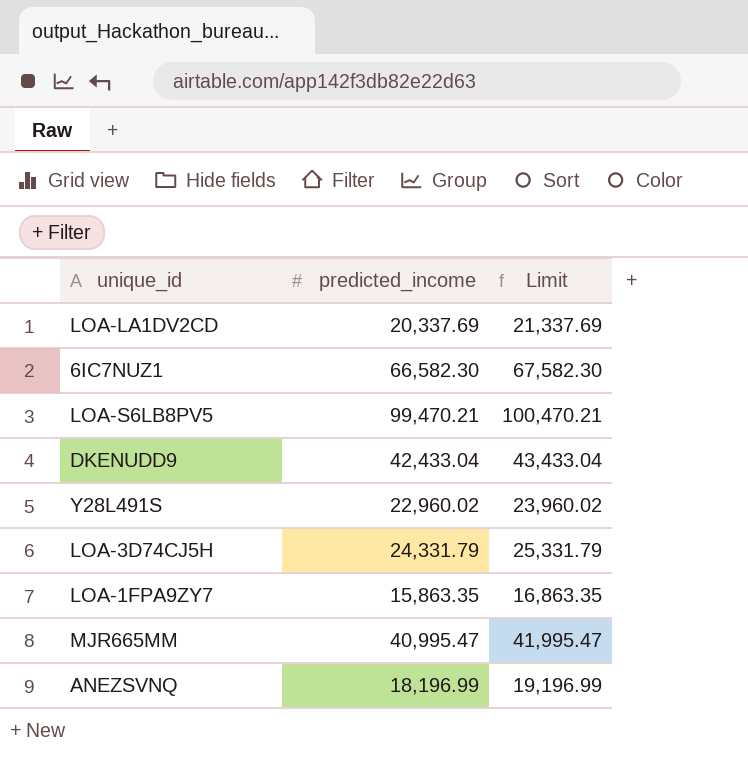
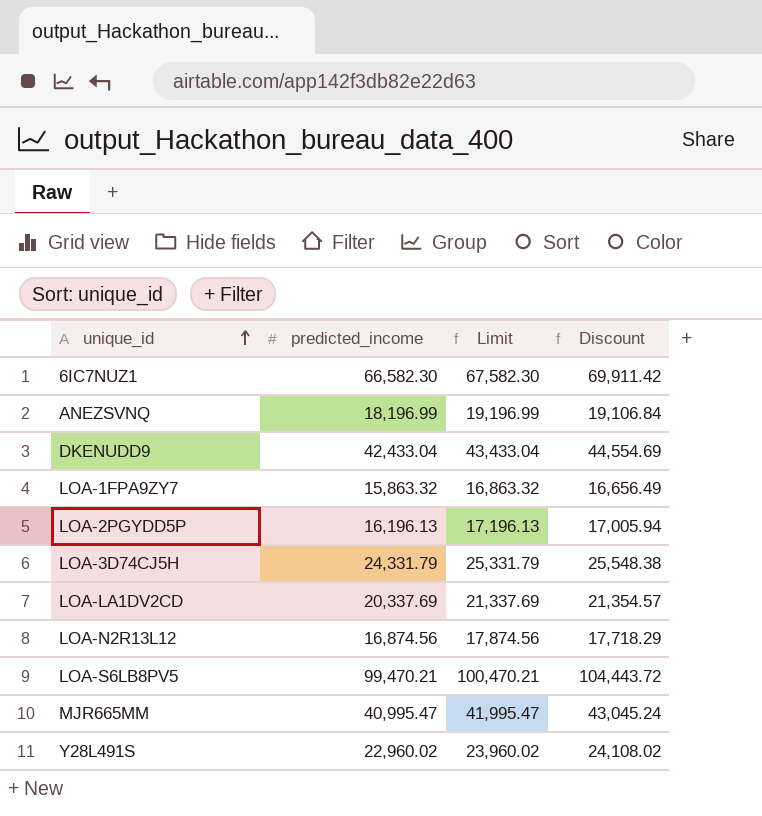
row order: none -> unique_id ascending
column Discount | formula: none -> [predicted_income] * 1.05
LOA-1FPA9ZY7 | predicted_income: 15,863.35 -> 15,863.32
LOA-1FPA9ZY7 | Limit: 16,863.35 -> 16,863.32
row LOA-2PGYDD5P: none -> 16,196.13 | 17,196.13 | 17,005.94
row LOA-N2R13L12: none -> 16,874.56 | 17,874.56 | 17,718.29

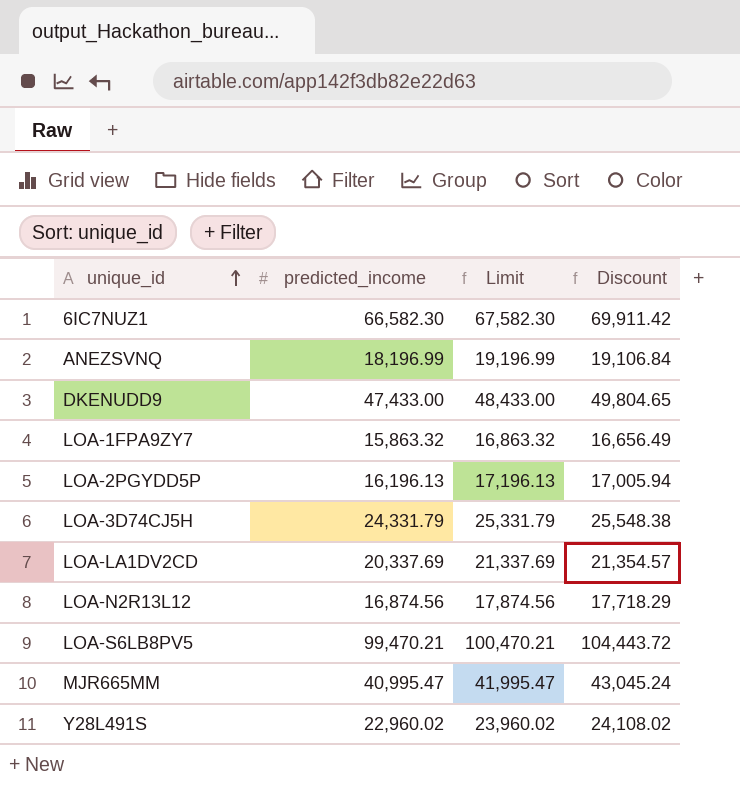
DKENUDD9 | predicted_income: 42,433.04 -> 47,433.00
DKENUDD9 | Limit: 43,433.04 -> 48,433.00
DKENUDD9 | Discount: 44,554.69 -> 49,804.65

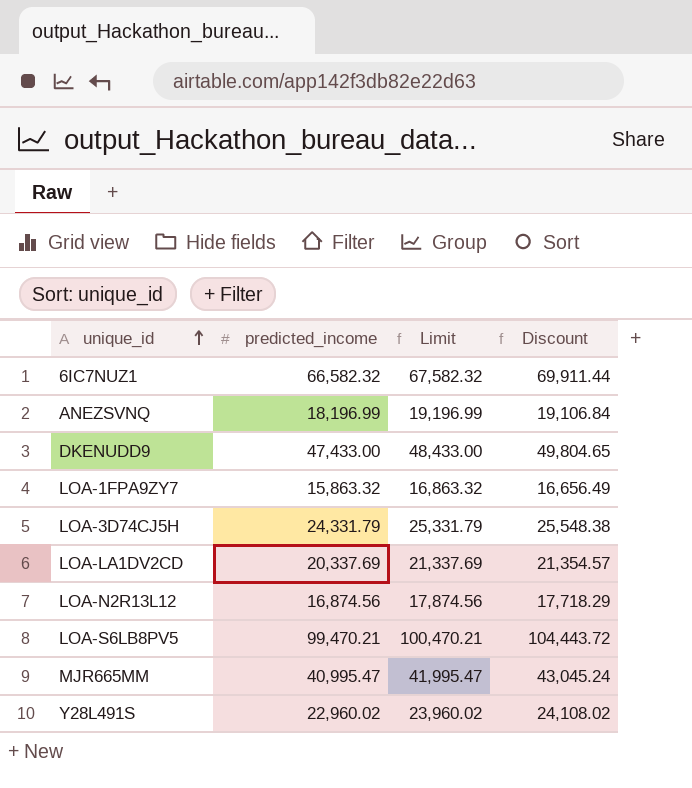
row LOA-2PGYDD5P: 16,196.13 | 17,196.13 | 17,005.94 -> none
6IC7NUZ1 | predicted_income: 66,582.30 -> 66,582.32
6IC7NUZ1 | Limit: 67,582.30 -> 67,582.32
6IC7NUZ1 | Discount: 69,911.42 -> 69,911.44

